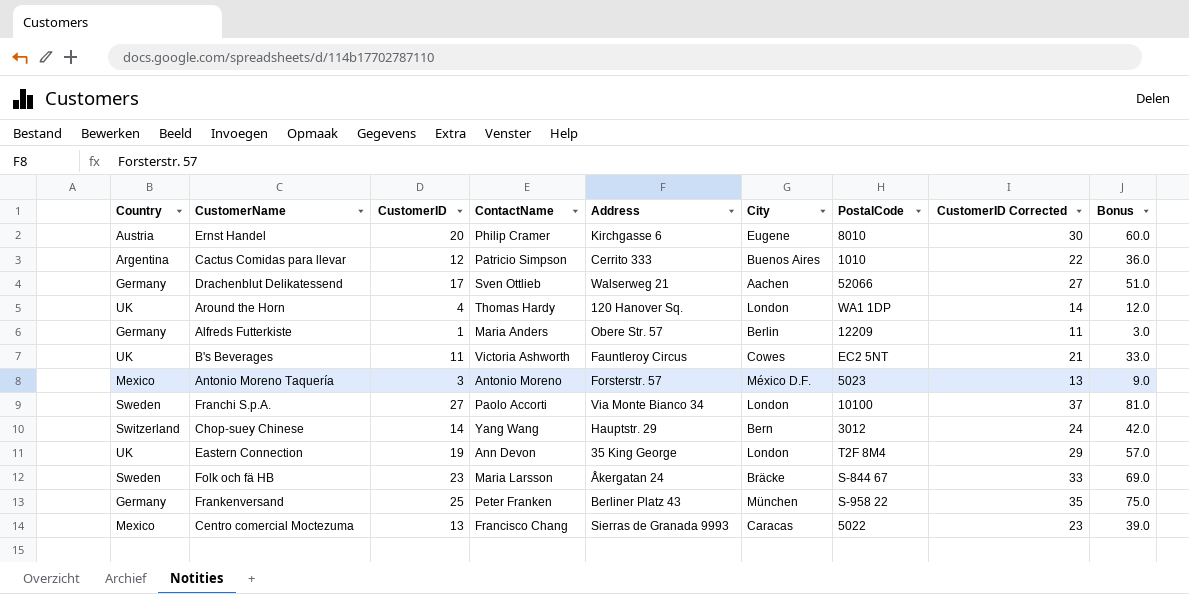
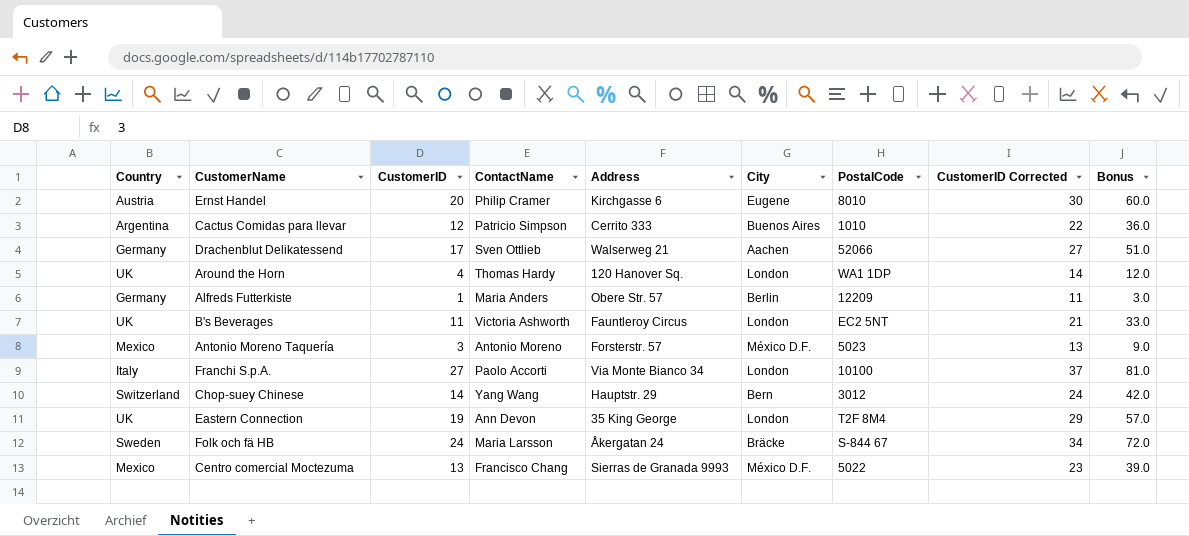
row Frankenversand: Germany | 25 | Peter Franken | Berliner Platz 43 | München | S-958 22 | 35 | 75.0 -> none
B's Beverages | City: Cowes -> London
Franchi S.p.A. | Country: Sweden -> Italy
Folk och fä HB | CustomerID: 23 -> 24
Folk och fä HB | CustomerID Corrected: 33 -> 34
Folk och fä HB | Bonus: 69.0 -> 72.0
Centro comercial Moctezuma | City: Caracas -> México D.F.

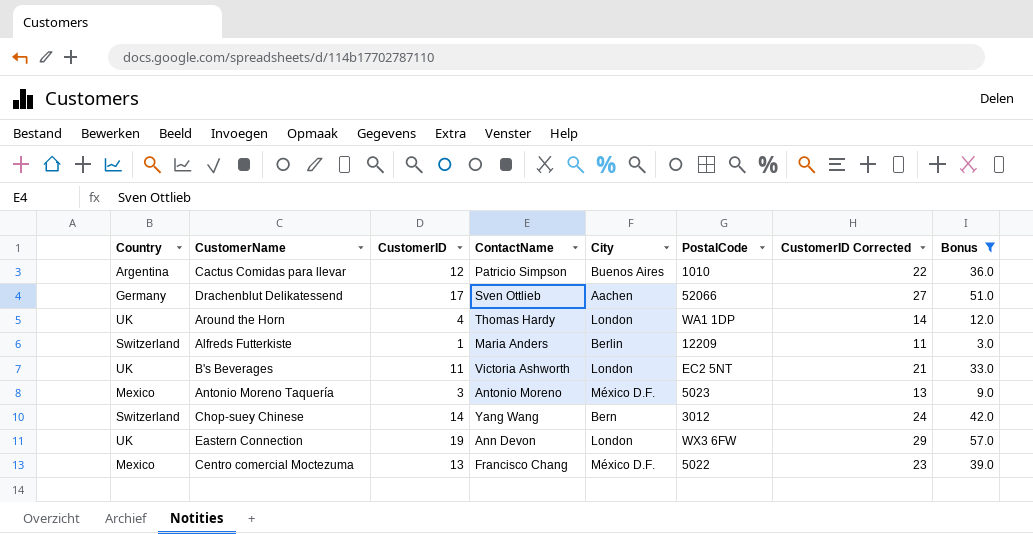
filter: none -> Bonus <= 57.0
column Address | position: 5 -> none
Alfreds Futterkiste | Country: Germany -> Switzerland
Eastern Connection | PostalCode: T2F 8M4 -> WX3 6FW

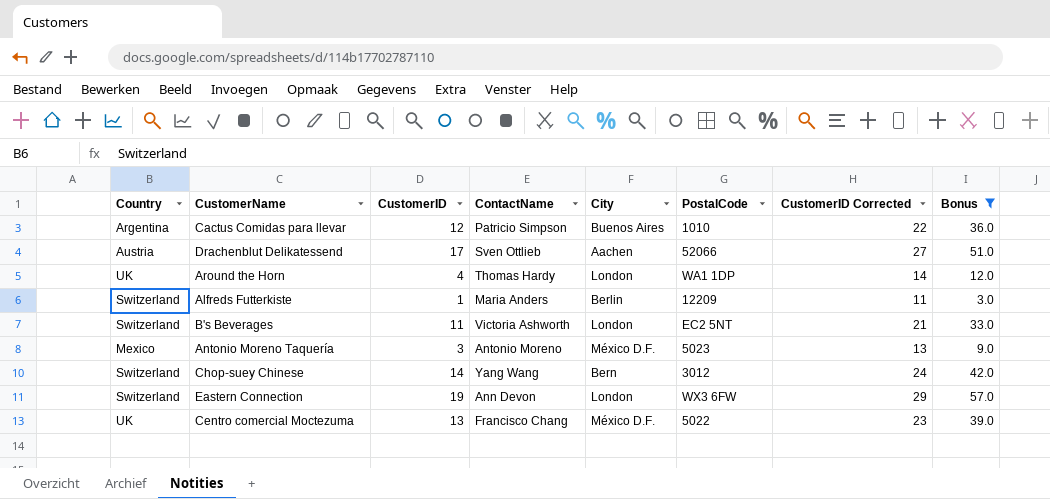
Drachenblut Delikatessend | Country: Germany -> Austria
B's Beverages | Country: UK -> Switzerland
Eastern Connection | Country: UK -> Switzerland
Centro comercial Moctezuma | Country: Mexico -> UK

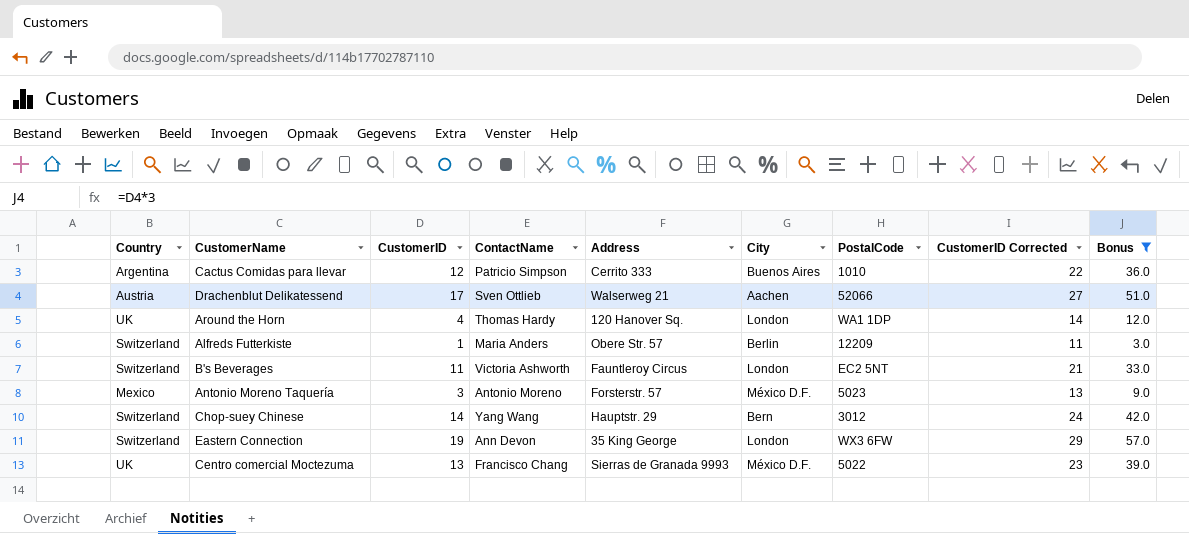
column Address | position: none -> 5

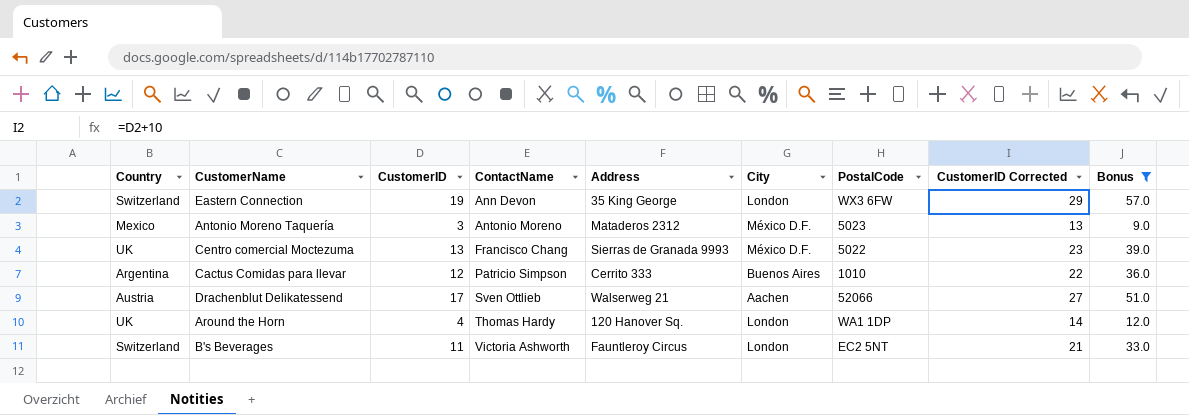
row order: none -> ContactName ascending
row Alfreds Futterkiste: Switzerland | 1 | Maria Anders | Obere Str. 57 | Berlin | 12209 | 11 | 3.0 -> none
row Chop-suey Chinese: Switzerland | 14 | Yang Wang | Hauptstr. 29 | Bern | 3012 | 24 | 42.0 -> none
Antonio Moreno Taquería | Address: Forsterstr. 57 -> Mataderos 2312

